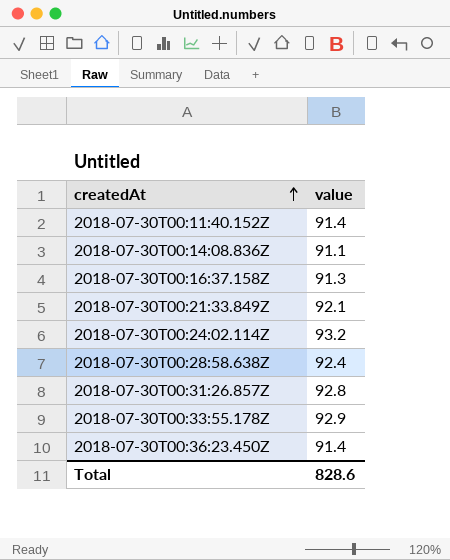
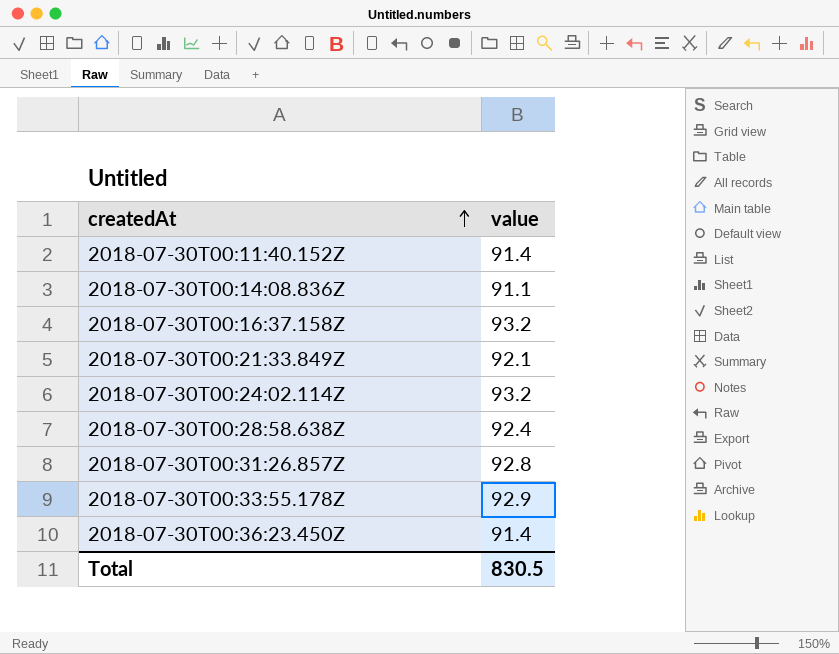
2018-07-30T00:16:37.158Z | value: 91.3 -> 93.2
Total | value: 828.6 -> 830.5

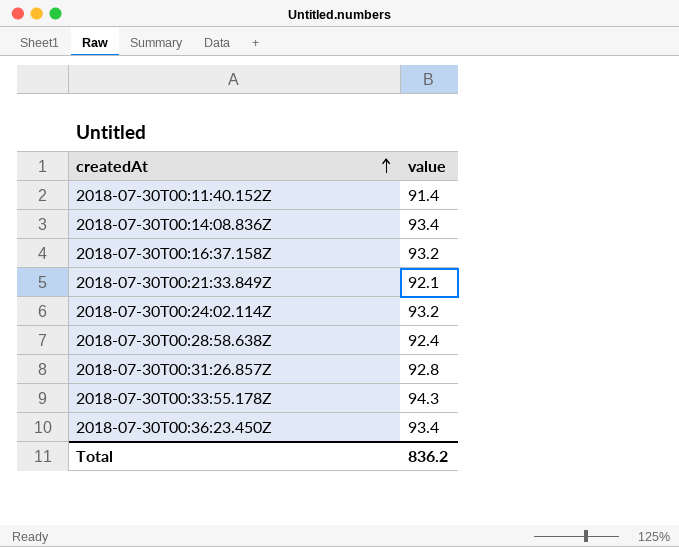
2018-07-30T00:14:08.836Z | value: 91.1 -> 93.4
2018-07-30T00:33:55.178Z | value: 92.9 -> 94.3
2018-07-30T00:36:23.450Z | value: 91.4 -> 93.4
Total | value: 830.5 -> 836.2

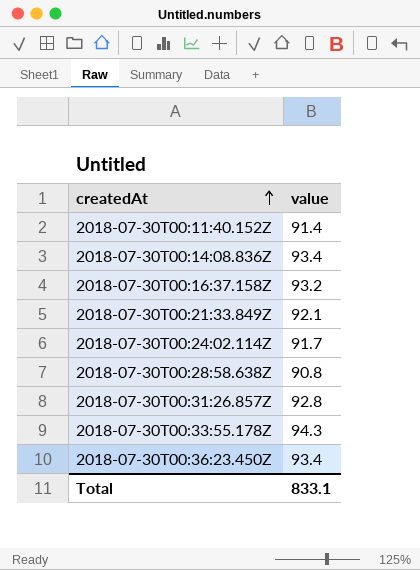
2018-07-30T00:24:02.114Z | value: 93.2 -> 91.7
2018-07-30T00:28:58.638Z | value: 92.4 -> 90.8
Total | value: 836.2 -> 833.1

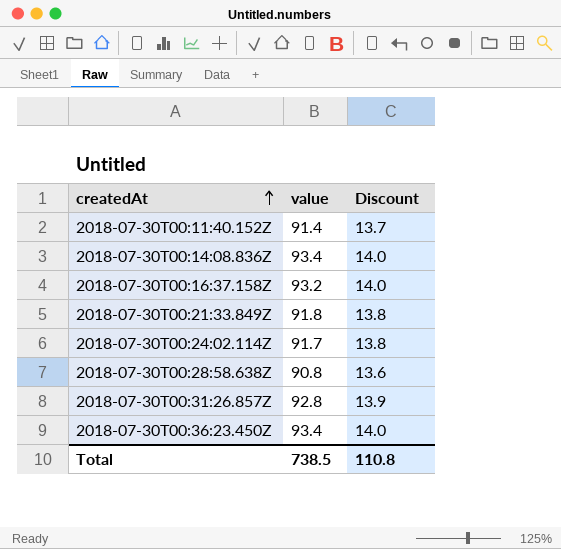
column Discount | formula: none -> [value] * 0.15
row 2018-07-30T00:33:55.178Z: 94.3 -> none
2018-07-30T00:21:33.849Z | value: 92.1 -> 91.8
Total | value: 833.1 -> 738.5

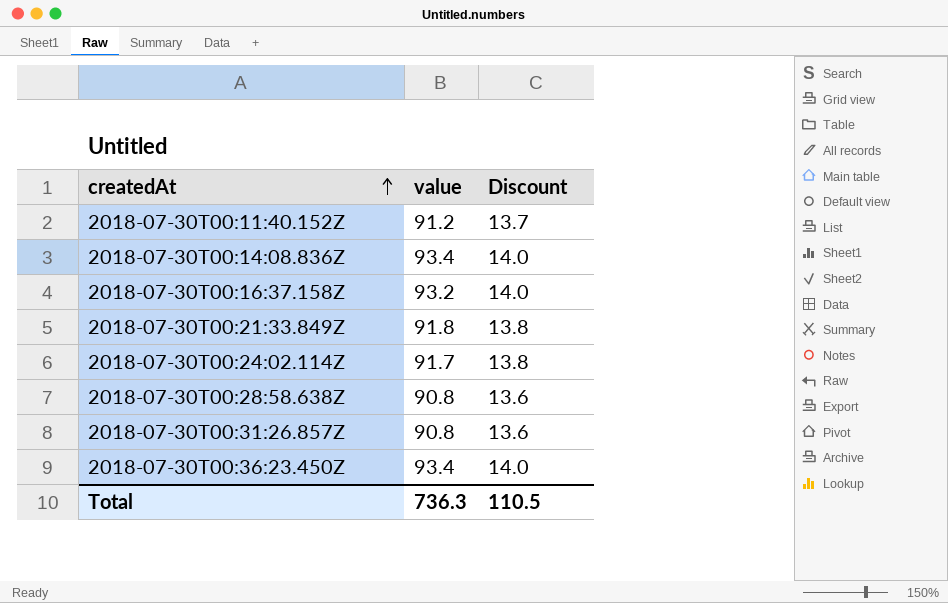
2018-07-30T00:11:40.152Z | value: 91.4 -> 91.2
2018-07-30T00:31:26.857Z | value: 92.8 -> 90.8
2018-07-30T00:31:26.857Z | Discount: 13.9 -> 13.6
Total | value: 738.5 -> 736.3
Total | Discount: 110.8 -> 110.5

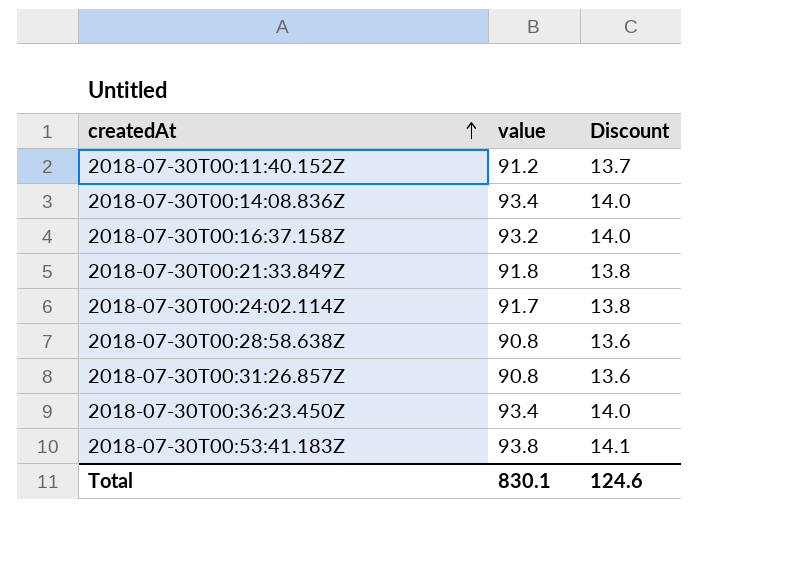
row 2018-07-30T00:53:41.183Z: none -> 93.8 | 14.1
Total | value: 736.3 -> 830.1
Total | Discount: 110.5 -> 124.6

